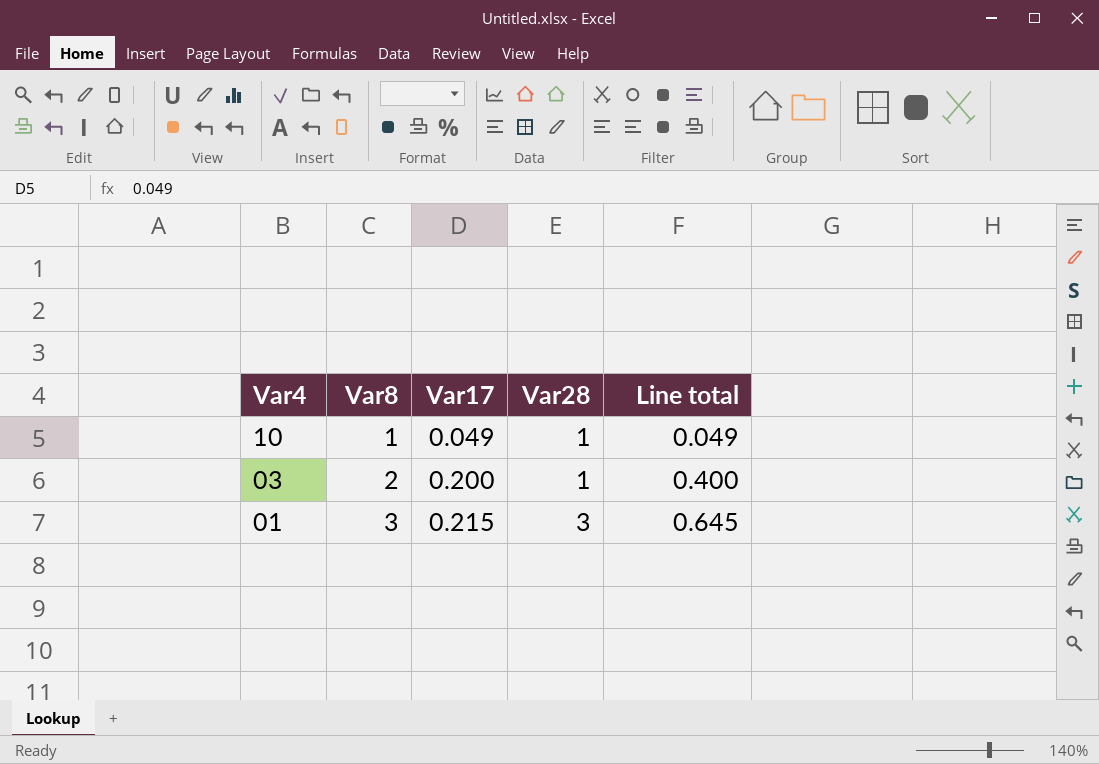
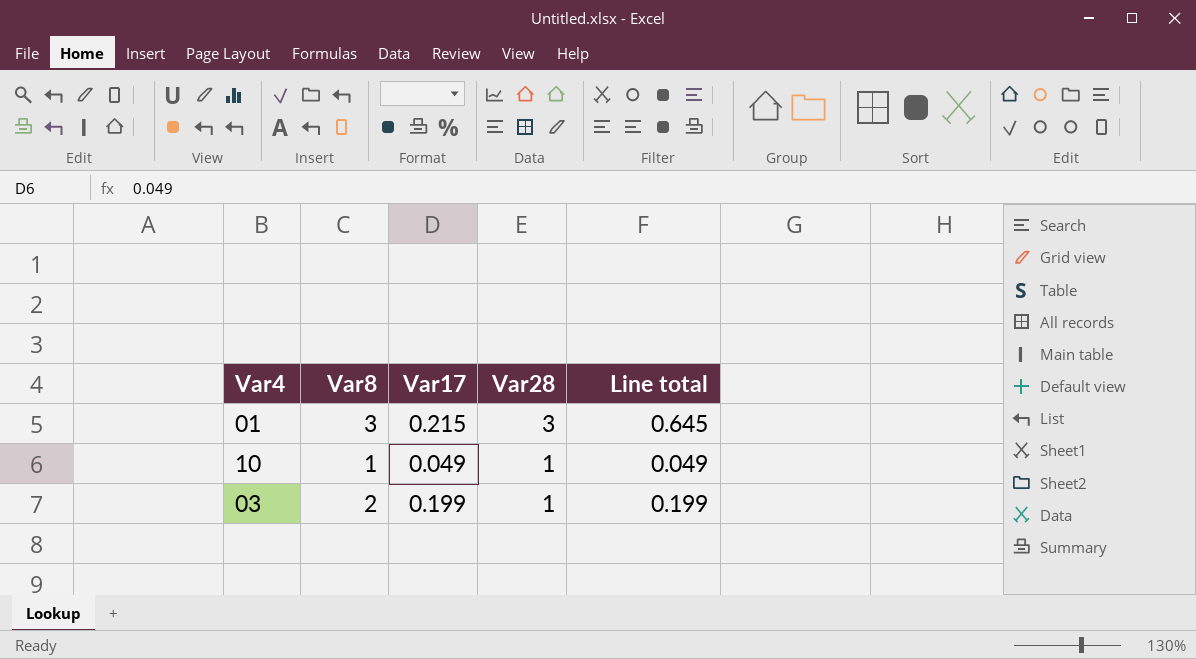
row order: Var4 descending -> Var28 descending
column Line total | formula: [Var8] * [Var17] -> [Var17] * [Var28]
03 | Var17: 0.200 -> 0.199

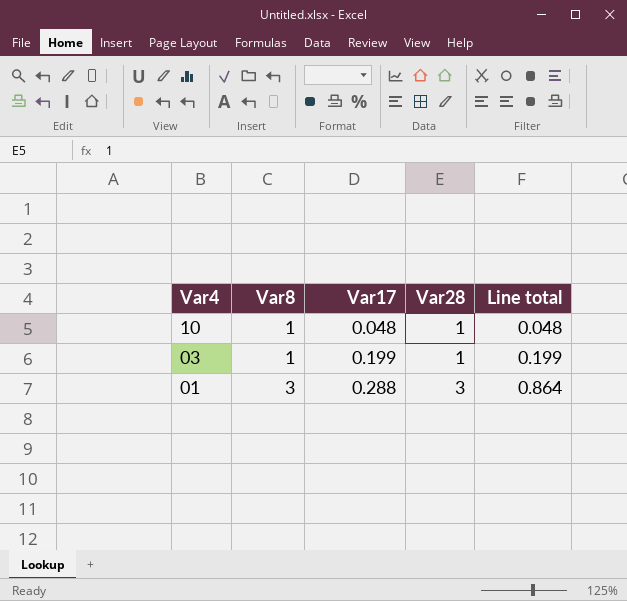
row order: Var28 descending -> Var4 descending
10 | Var17: 0.049 -> 0.048
10 | Line total: 0.049 -> 0.048
03 | Var8: 2 -> 1
01 | Var17: 0.215 -> 0.288
01 | Line total: 0.645 -> 0.864

